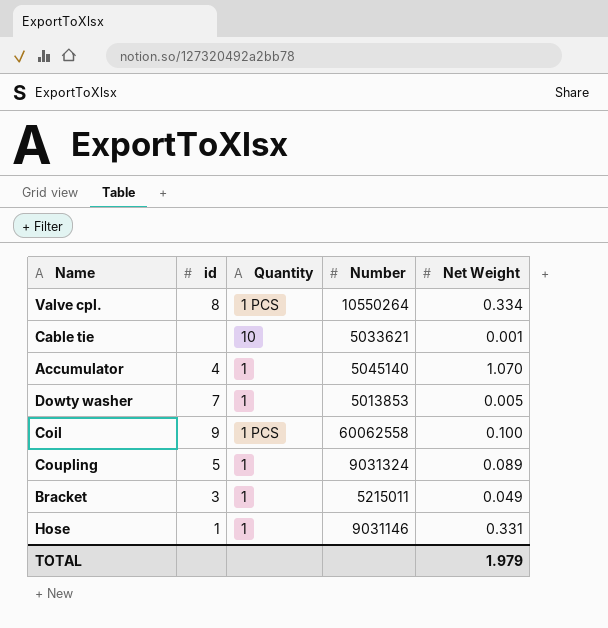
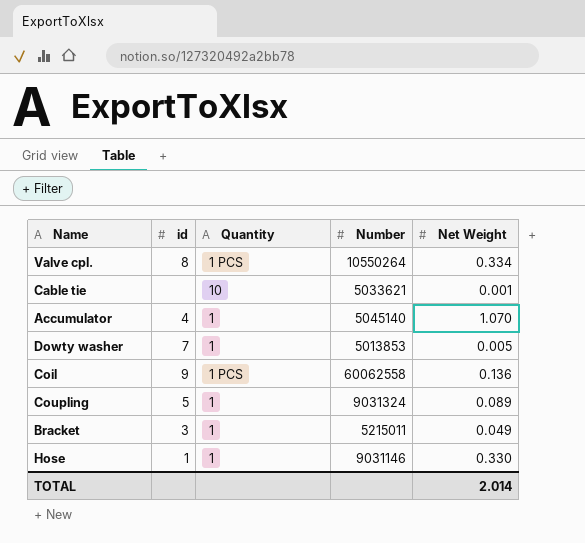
Coil | Net Weight: 0.100 -> 0.136
Hose | Net Weight: 0.331 -> 0.330
TOTAL | Net Weight: 1.979 -> 2.014

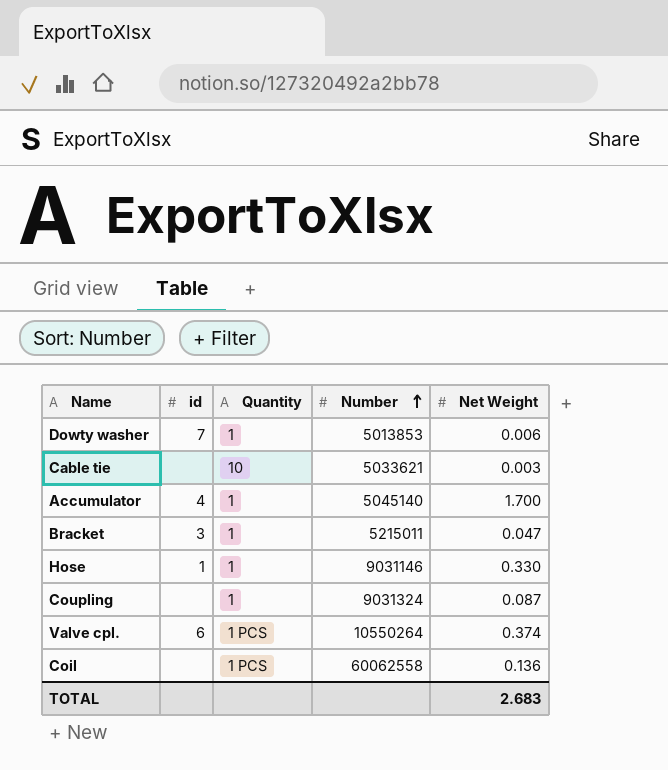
row order: none -> Number ascending
Dowty washer | Net Weight: 0.005 -> 0.006
Cable tie | Net Weight: 0.001 -> 0.003
Accumulator | Net Weight: 1.070 -> 1.700
Bracket | Net Weight: 0.049 -> 0.047
Coupling | id: 5 -> none
Coupling | Net Weight: 0.089 -> 0.087
Valve cpl. | id: 8 -> 6
Valve cpl. | Net Weight: 0.334 -> 0.374
Coil | id: 9 -> none
TOTAL | Net Weight: 2.014 -> 2.683

